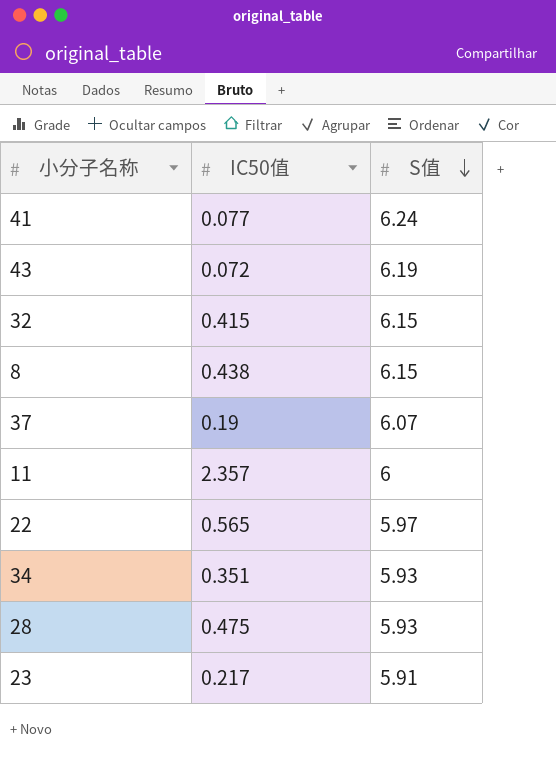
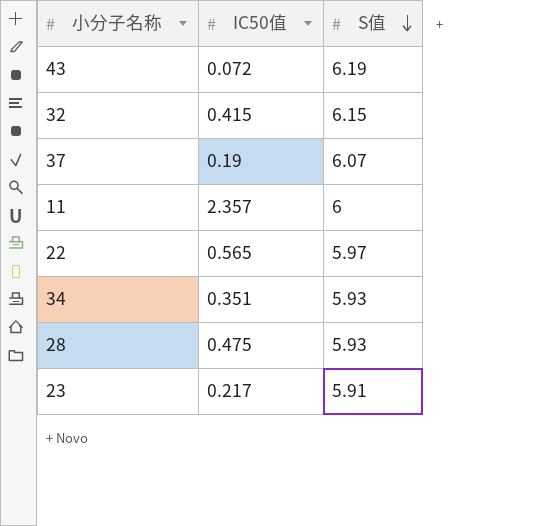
row 41: 0.077 | 6.24 -> none
row 8: 0.438 | 6.15 -> none

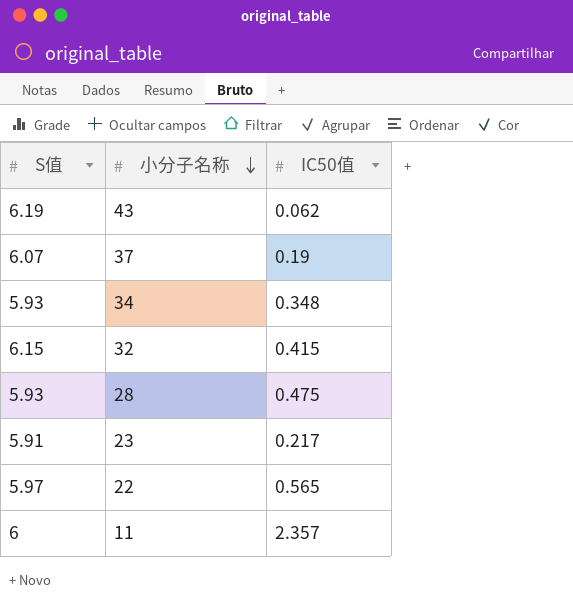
row order: S值 descending -> 小分子名称 descending
column S值 | position: 3 -> 1
43 | IC50值: 0.072 -> 0.062
34 | IC50值: 0.351 -> 0.348

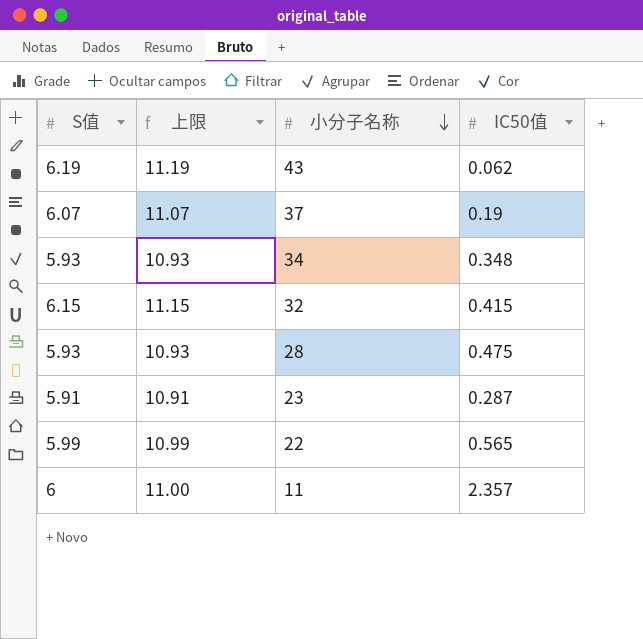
column 上限 | formula: none -> [S值] + 5
23 | IC50值: 0.217 -> 0.287
22 | S值: 5.97 -> 5.99

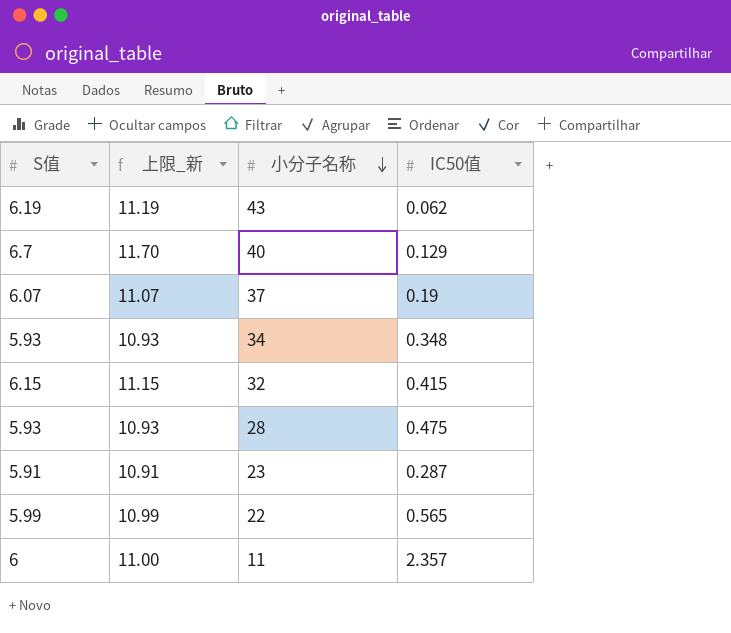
column name: 上限 -> 上限_新
row 40: none -> 6.7 | 11.70 | 0.129

